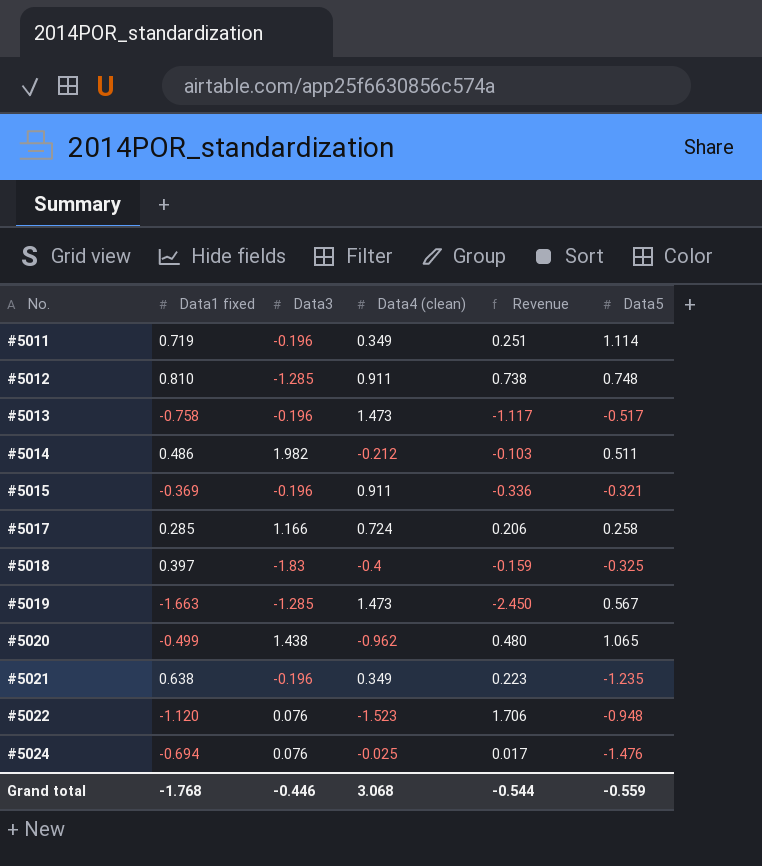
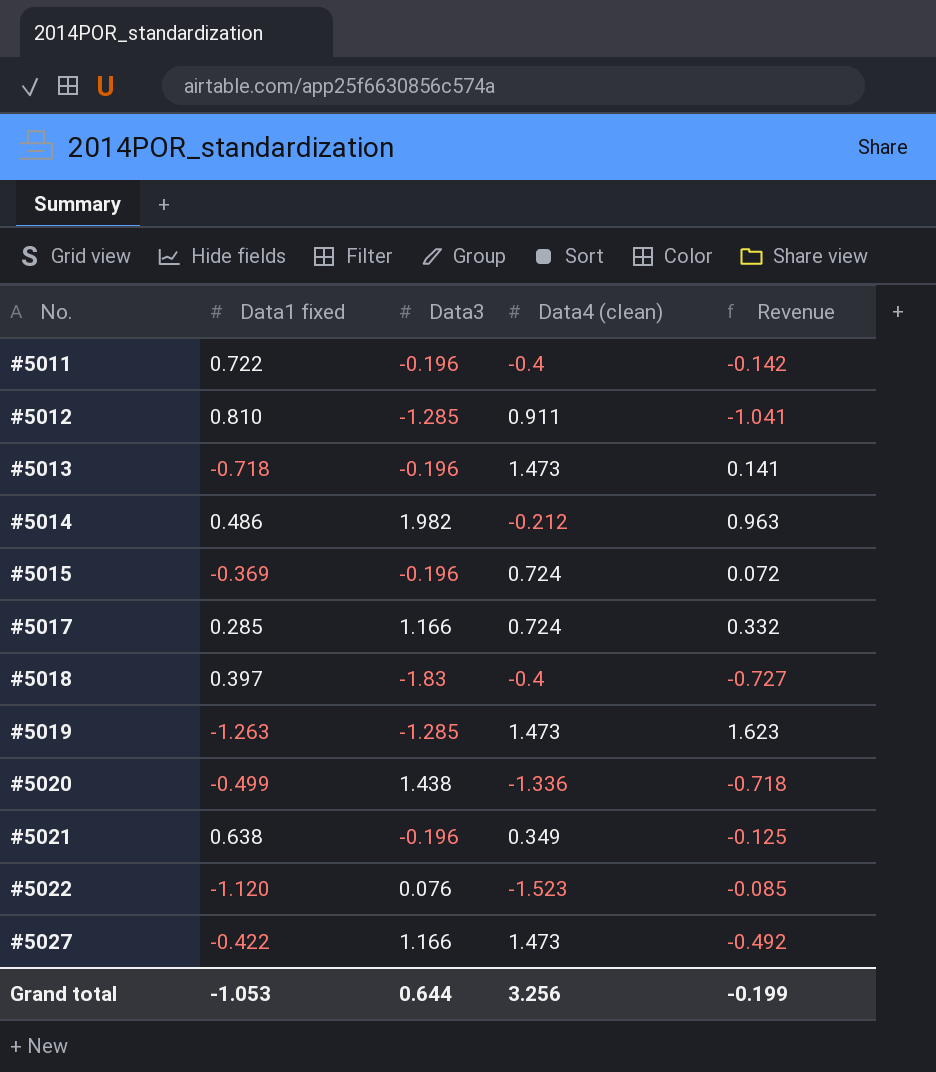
column Data5 | position: 6 -> none
column Revenue | formula: [Data1 fixed] * [Data4 (clean)] -> [Data1 fixed] * [Data3]
row #5024: -0.694 | 0.076 | -0.025 | 0.017 | -1.476 -> none
#5011 | Data1 fixed: 0.719 -> 0.722
#5011 | Data4 (clean): 0.349 -> -0.4
#5013 | Data1 fixed: -0.758 -> -0.718
#5015 | Data4 (clean): 0.911 -> 0.724
#5019 | Data1 fixed: -1.663 -> -1.263
#5020 | Data4 (clean): -0.962 -> -1.336
row #5027: none -> -0.422 | 1.166 | 1.473 | -0.492
Grand total | Data1 fixed: -1.768 -> -1.053
Grand total | Data3: -0.446 -> 0.644
Grand total | Data4 (clean): 3.068 -> 3.256
Grand total | Revenue: -0.544 -> -0.199

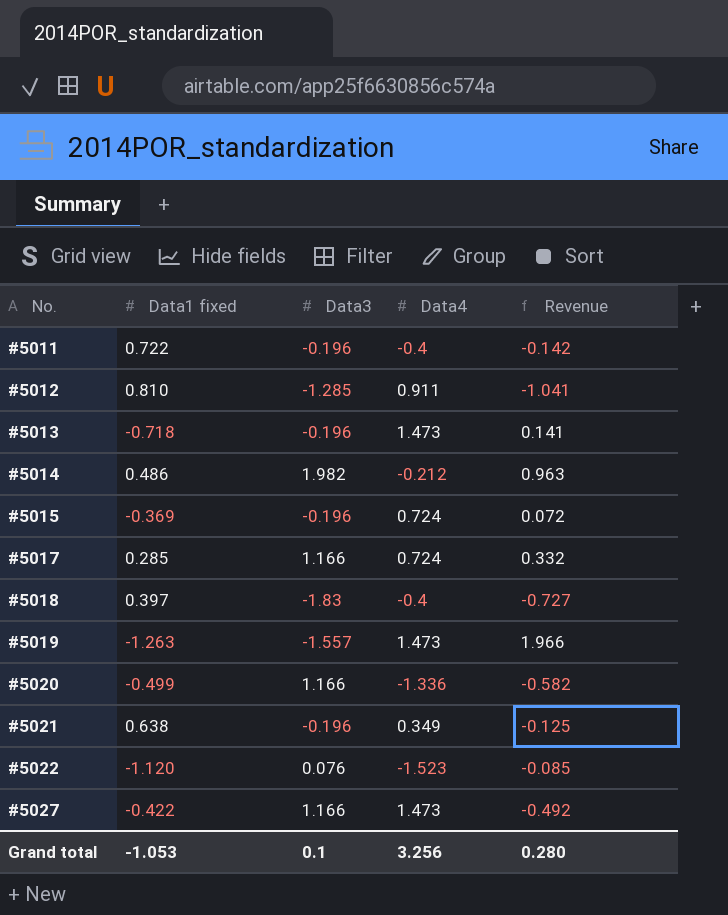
column name: Data4 (clean) -> Data4
#5019 | Data3: -1.285 -> -1.557
#5019 | Revenue: 1.623 -> 1.966
#5020 | Data3: 1.438 -> 1.166
#5020 | Revenue: -0.718 -> -0.582
Grand total | Data3: 0.644 -> 0.1
Grand total | Revenue: -0.199 -> 0.280

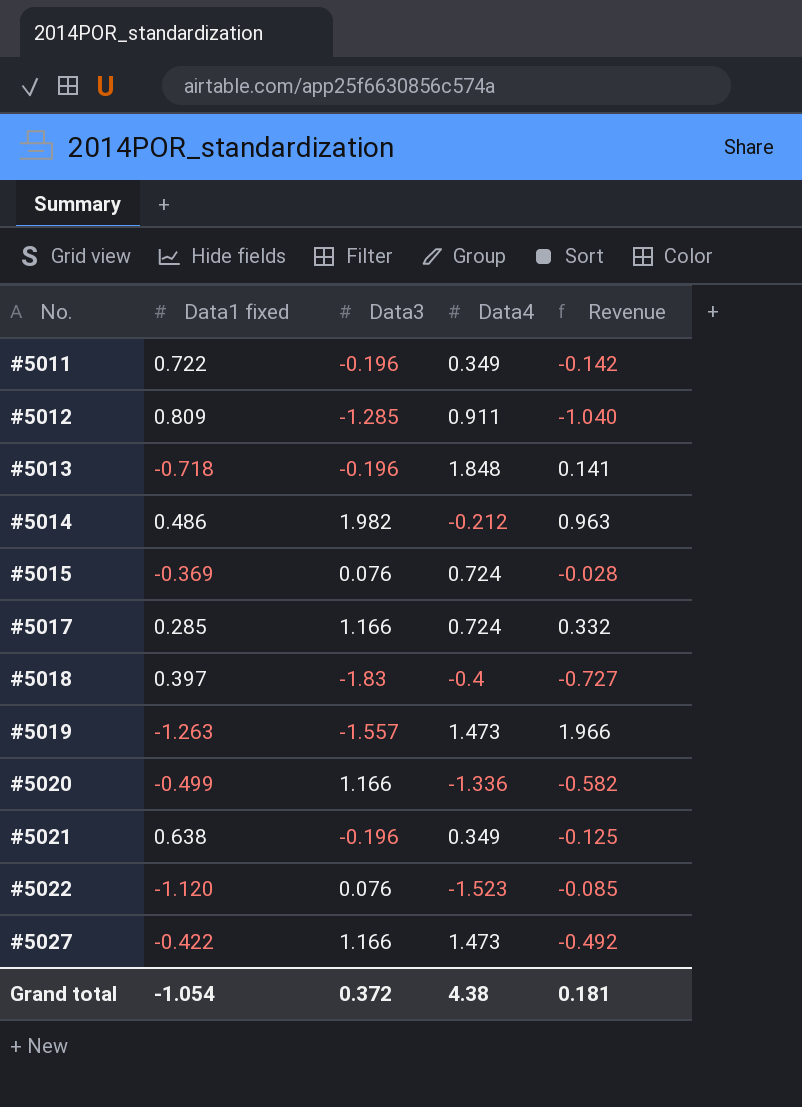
#5011 | Data4: -0.4 -> 0.349
#5012 | Data1 fixed: 0.810 -> 0.809
#5012 | Revenue: -1.041 -> -1.040
#5013 | Data4: 1.473 -> 1.848
#5015 | Data3: -0.196 -> 0.076
#5015 | Revenue: 0.072 -> -0.028
Grand total | Data1 fixed: -1.053 -> -1.054
Grand total | Data3: 0.1 -> 0.372
Grand total | Data4: 3.256 -> 4.38
Grand total | Revenue: 0.280 -> 0.181

